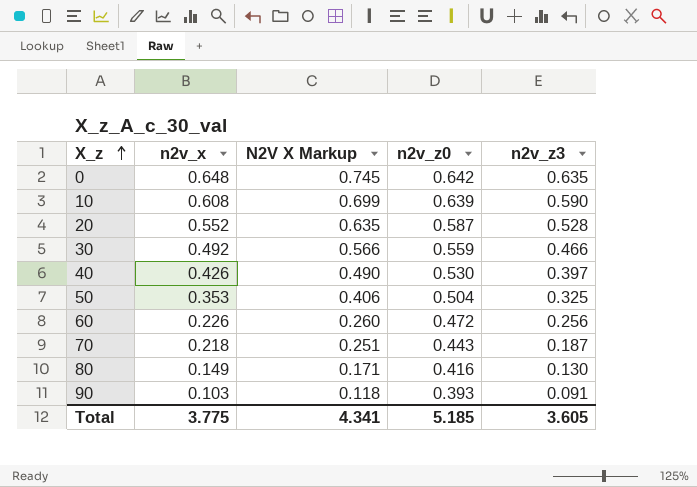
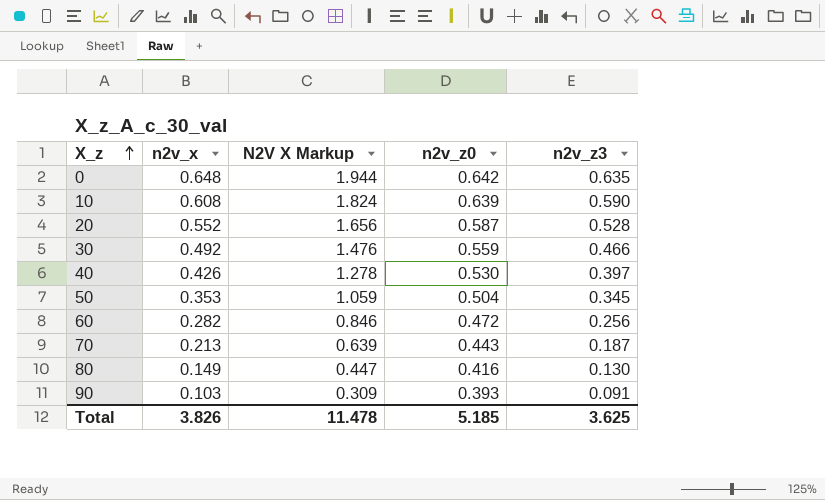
column N2V X Markup | formula: [n2v_x] * 1.15 -> [n2v_x] * 3
50 | n2v_z3: 0.325 -> 0.345
60 | n2v_x: 0.226 -> 0.282
70 | n2v_x: 0.218 -> 0.213
Total | n2v_x: 3.775 -> 3.826
Total | N2V X Markup: 4.341 -> 11.478
Total | n2v_z3: 3.605 -> 3.625

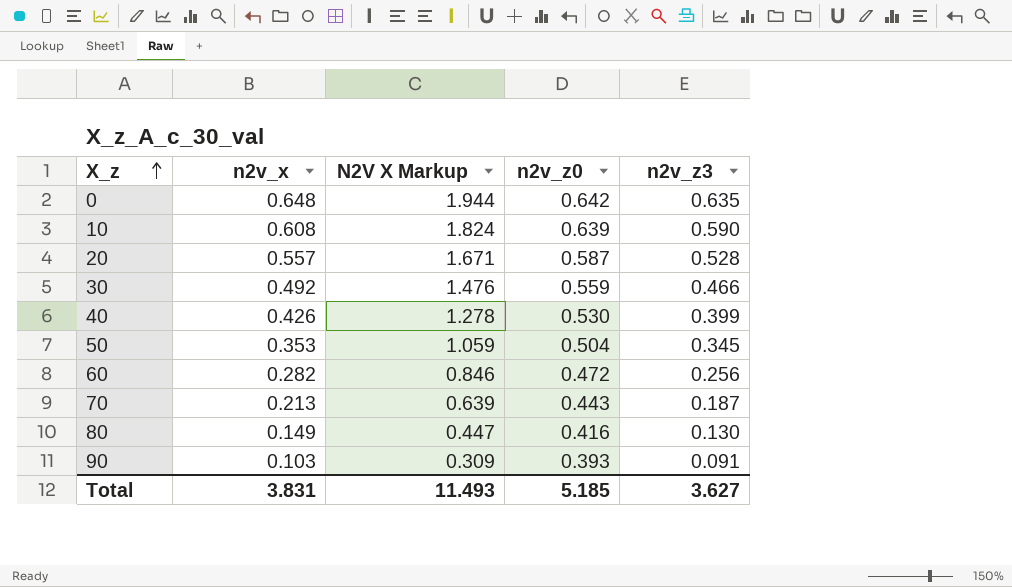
20 | n2v_x: 0.552 -> 0.557
20 | N2V X Markup: 1.656 -> 1.671
40 | n2v_z3: 0.397 -> 0.399
Total | n2v_x: 3.826 -> 3.831
Total | N2V X Markup: 11.478 -> 11.493
Total | n2v_z3: 3.625 -> 3.627

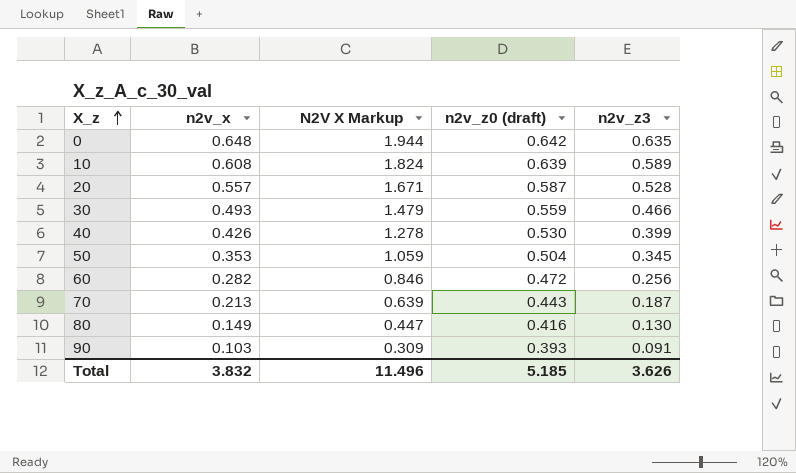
column name: n2v_z0 -> n2v_z0 (draft)
10 | n2v_z3: 0.590 -> 0.589
30 | n2v_x: 0.492 -> 0.493
30 | N2V X Markup: 1.476 -> 1.479
Total | n2v_x: 3.831 -> 3.832
Total | N2V X Markup: 11.493 -> 11.496
Total | n2v_z3: 3.627 -> 3.626

